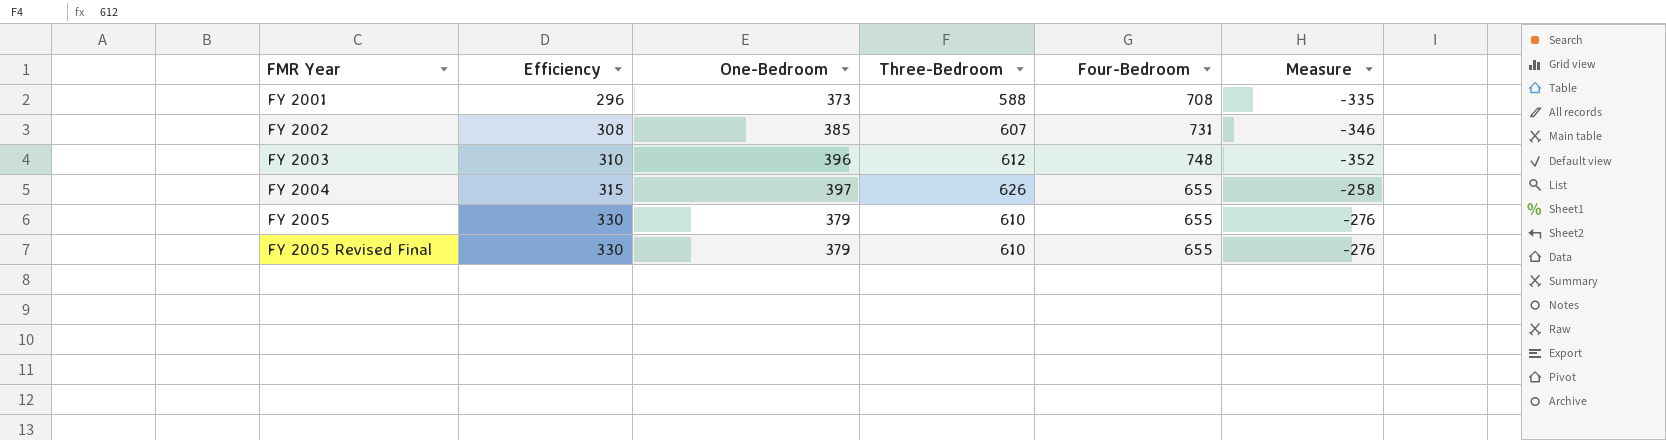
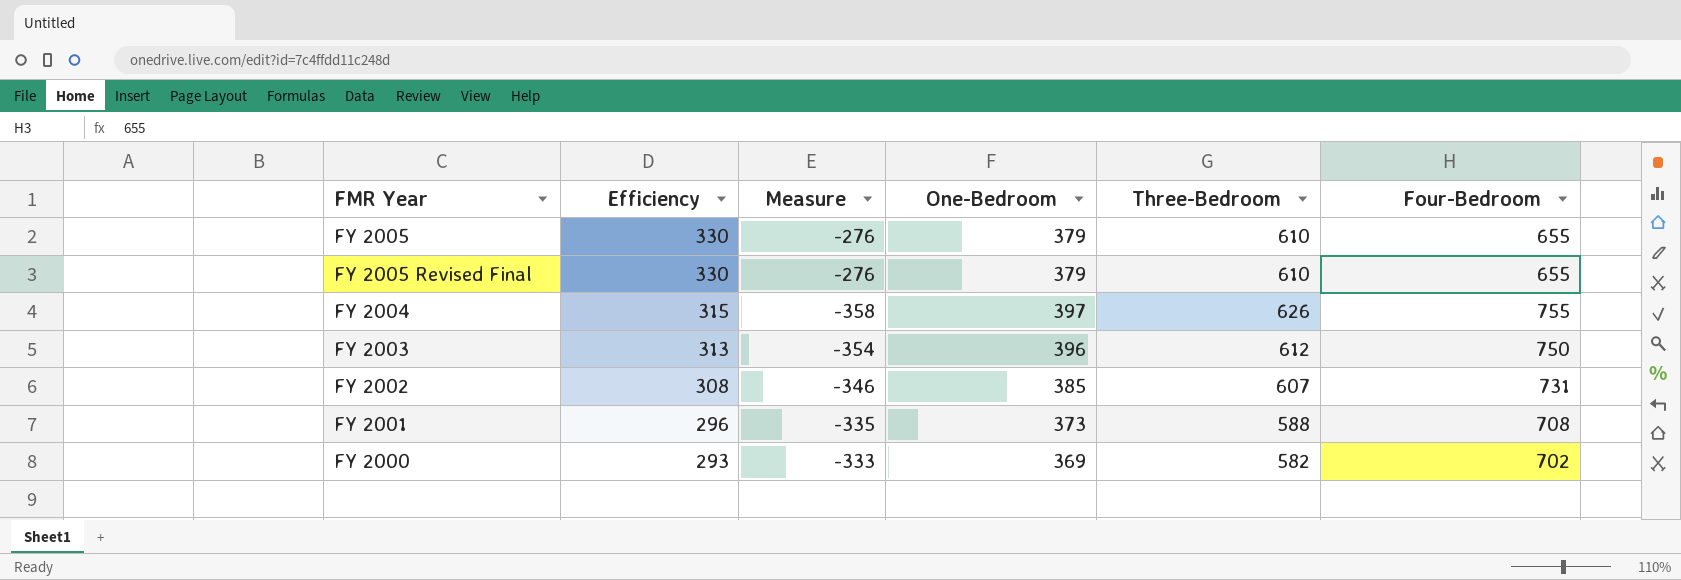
row order: FMR Year ascending -> Efficiency descending
column Measure | position: 6 -> 3
FY 2004 | Measure: -258 -> -358
FY 2004 | Four-Bedroom: 655 -> 755
FY 2003 | Efficiency: 310 -> 313
FY 2003 | Measure: -352 -> -354
FY 2003 | Four-Bedroom: 748 -> 750
row FY 2000: none -> 293 | -333 | 369 | 582 | 702

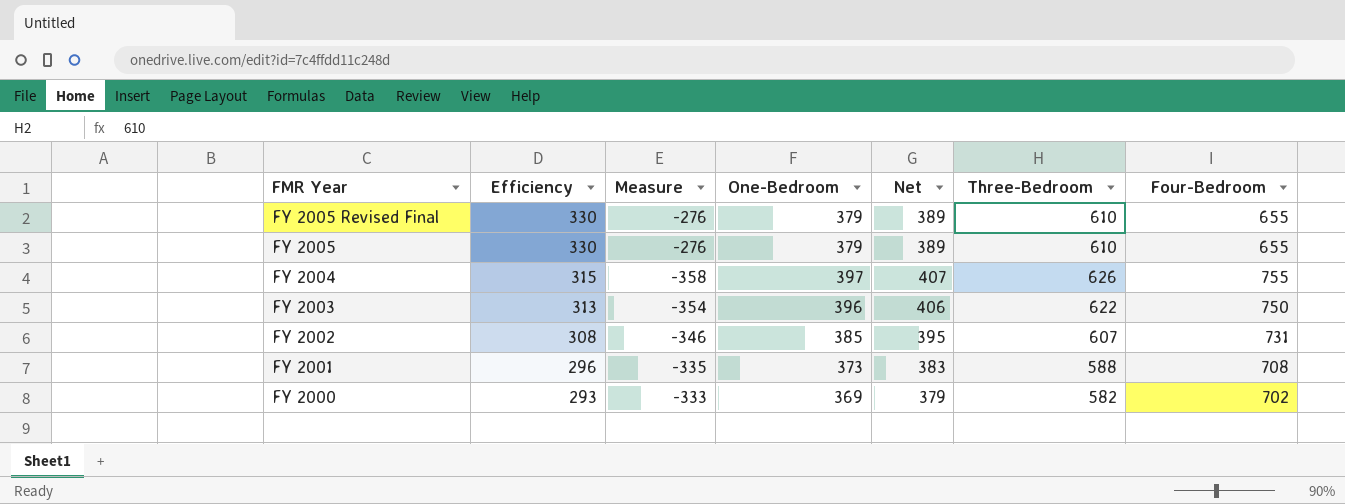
row order: Efficiency descending -> FMR Year descending
column Net | formula: none -> [One-Bedroom] + 10
FY 2003 | Three-Bedroom: 612 -> 622

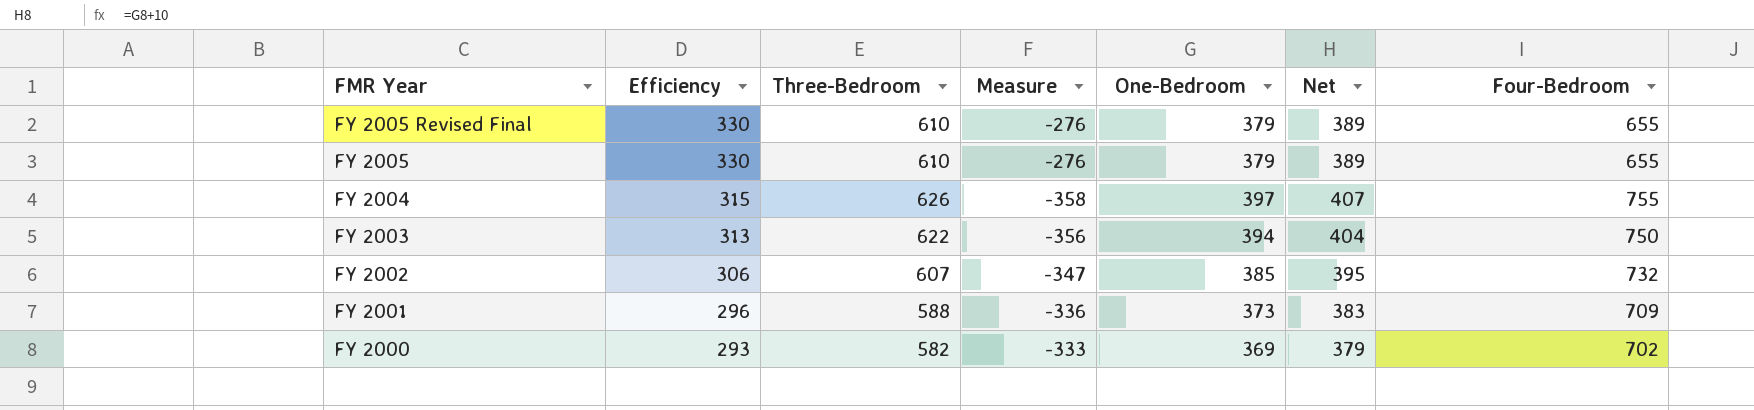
column Three-Bedroom | position: 6 -> 3
FY 2003 | Measure: -354 -> -356
FY 2003 | One-Bedroom: 396 -> 394
FY 2003 | Net: 406 -> 404
FY 2002 | Efficiency: 308 -> 306
FY 2002 | Measure: -346 -> -347
FY 2002 | Four-Bedroom: 731 -> 732
FY 2001 | Measure: -335 -> -336
FY 2001 | Four-Bedroom: 708 -> 709

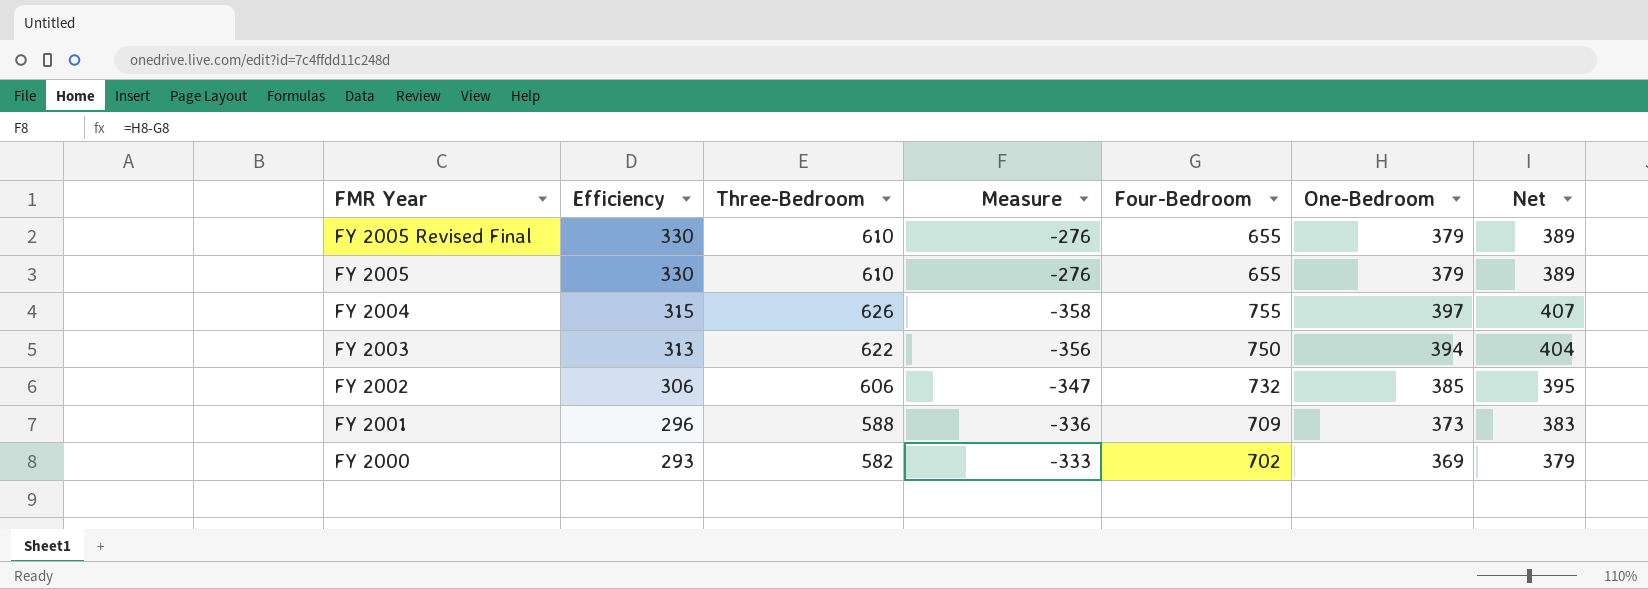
column Four-Bedroom | position: 7 -> 5
FY 2002 | Three-Bedroom: 607 -> 606

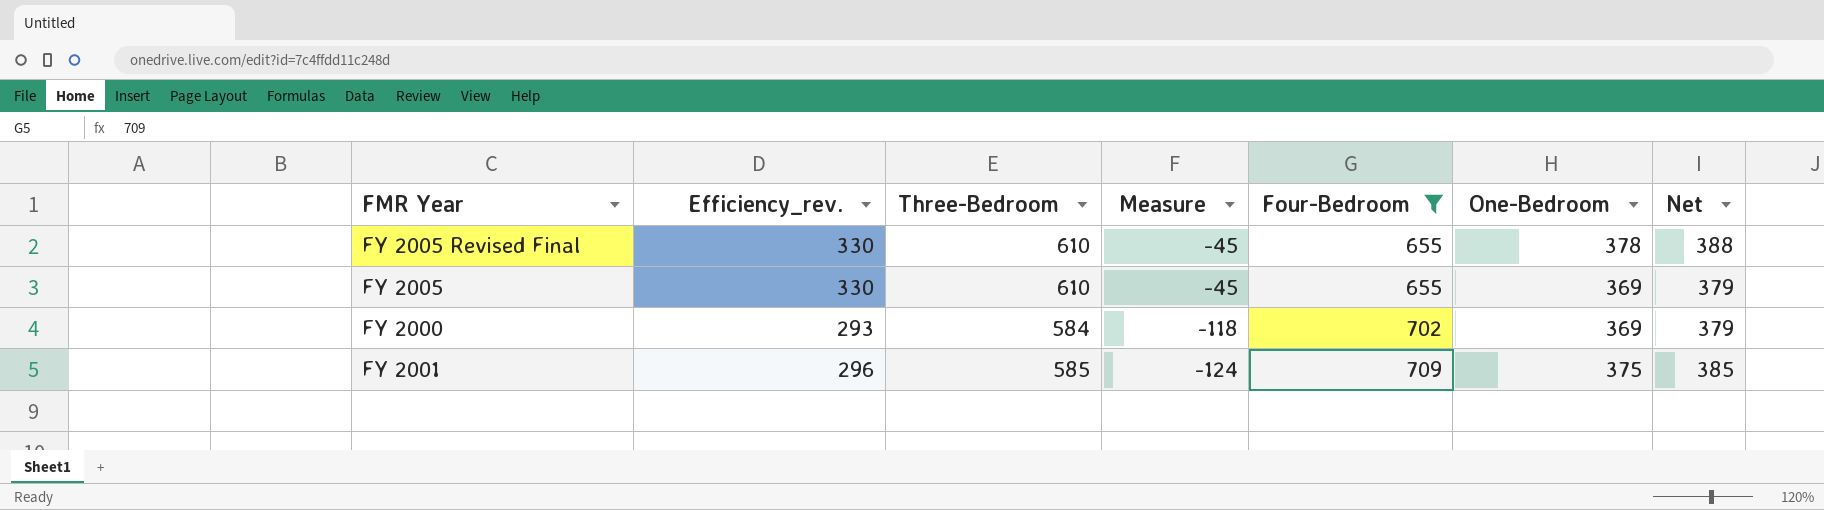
filter: none -> Four-Bedroom <= 709
row order: FMR Year descending -> Measure descending
column name: Efficiency -> Efficiency_rev.
column Measure | formula: [One-Bedroom] - [Four-Bedroom] -> [Three-Bedroom] - [Four-Bedroom]
FY 2005 Revised Final | One-Bedroom: 379 -> 378
FY 2005 Revised Final | Net: 389 -> 388
FY 2005 | One-Bedroom: 379 -> 369
FY 2005 | Net: 389 -> 379
FY 2000 | Three-Bedroom: 582 -> 584
FY 2001 | Three-Bedroom: 588 -> 585
FY 2001 | One-Bedroom: 373 -> 375
FY 2001 | Net: 383 -> 385

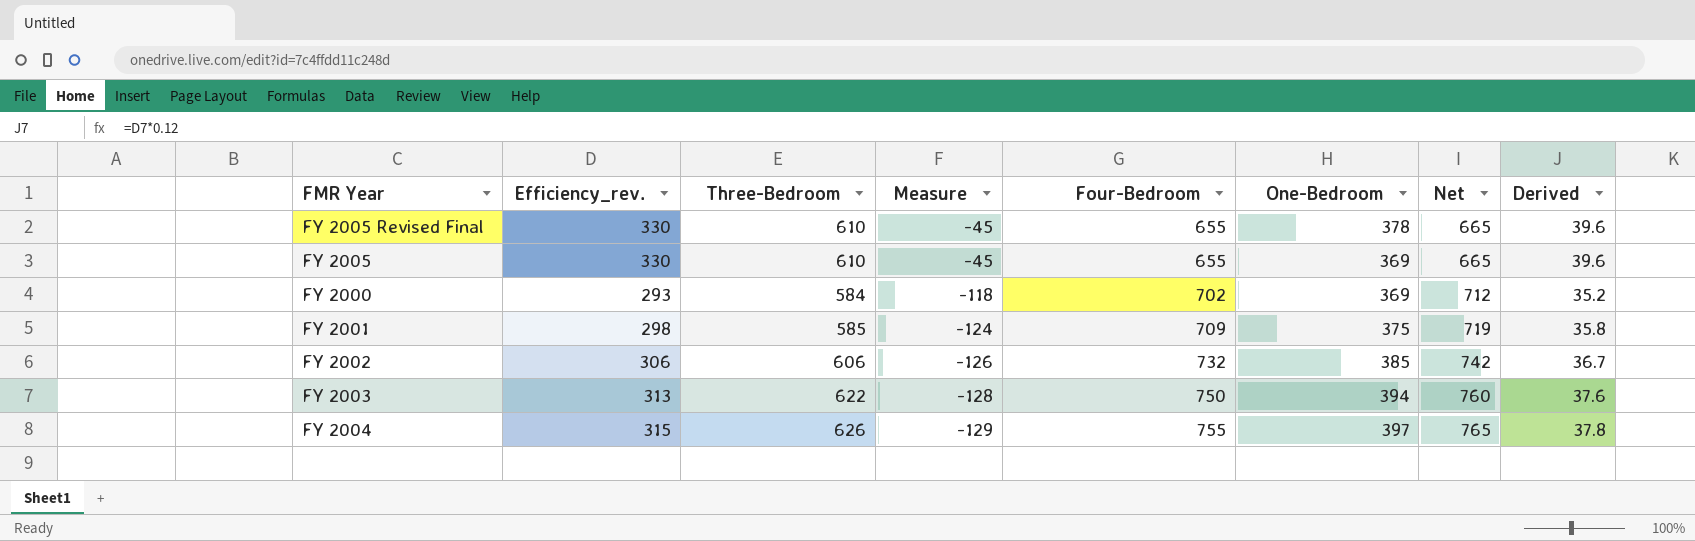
filter: Four-Bedroom <= 709 -> none
column Net | formula: [One-Bedroom] + 10 -> [Four-Bedroom] + 10
column Derived | formula: none -> [Efficiency_rev.] * 0.12
FY 2001 | Efficiency_rev.: 296 -> 298

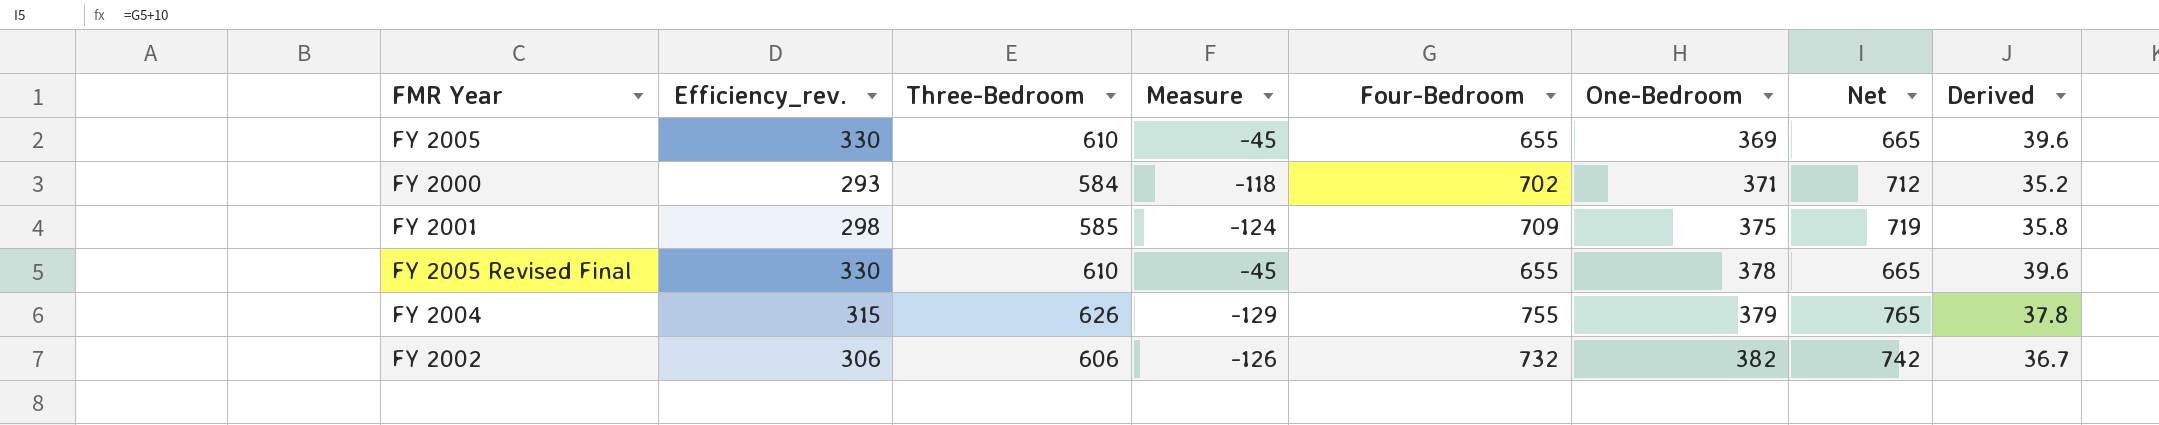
row order: Measure descending -> One-Bedroom ascending
row FY 2003: 313 | 622 | -128 | 750 | 394 | 760 | 37.6 -> none
FY 2000 | One-Bedroom: 369 -> 371
FY 2004 | One-Bedroom: 397 -> 379
FY 2002 | One-Bedroom: 385 -> 382

